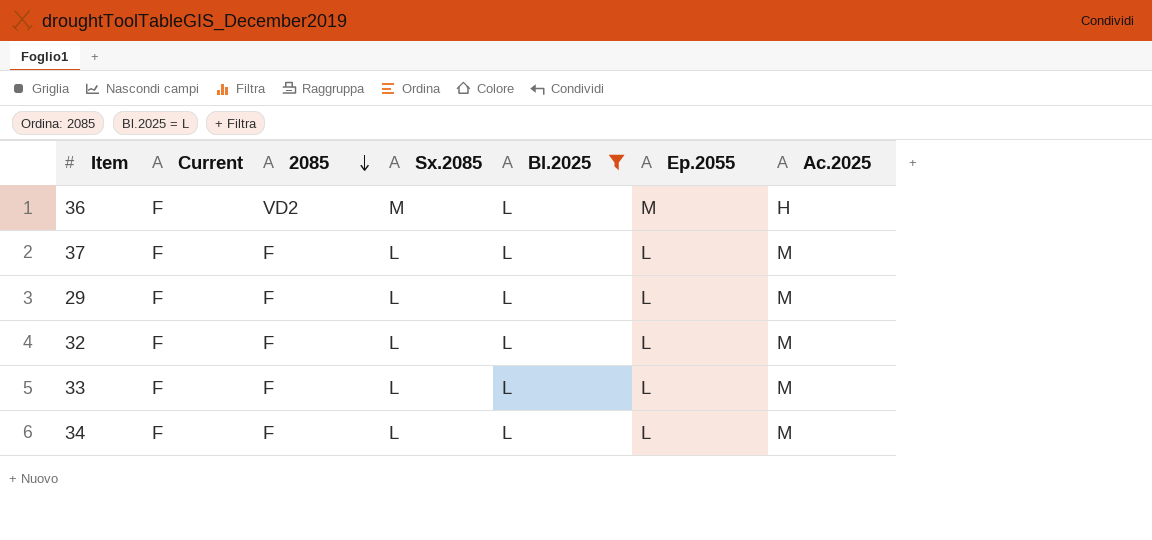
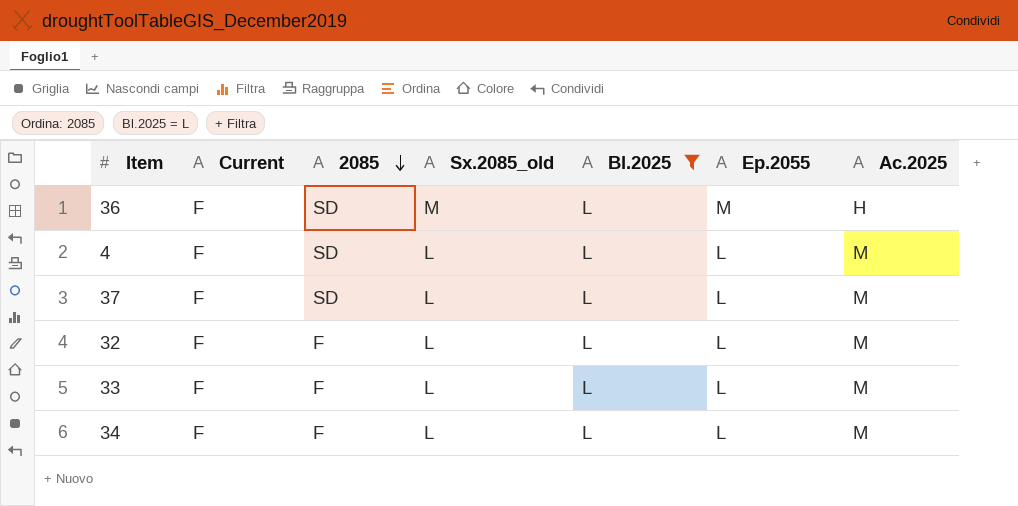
column name: Sx.2085 -> Sx.2085_old
row 29: F | F | L | L | L | M -> none
36 | 2085: VD2 -> SD
row 4: none -> F | SD | L | L | L | M
37 | 2085: F -> SD

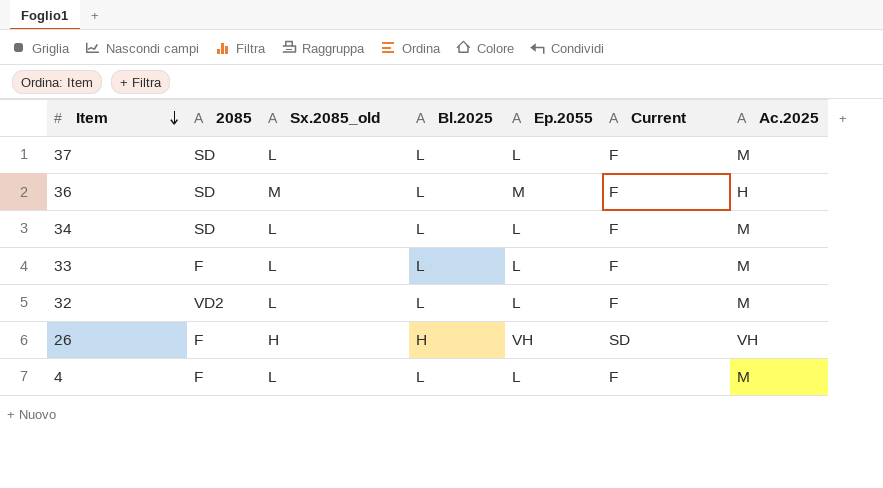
filter: Bl.2025 = L -> none
row order: 2085 descending -> Item descending
column Current | position: 2 -> 6
34 | 2085: F -> SD
32 | 2085: F -> VD2
4 | 2085: SD -> F

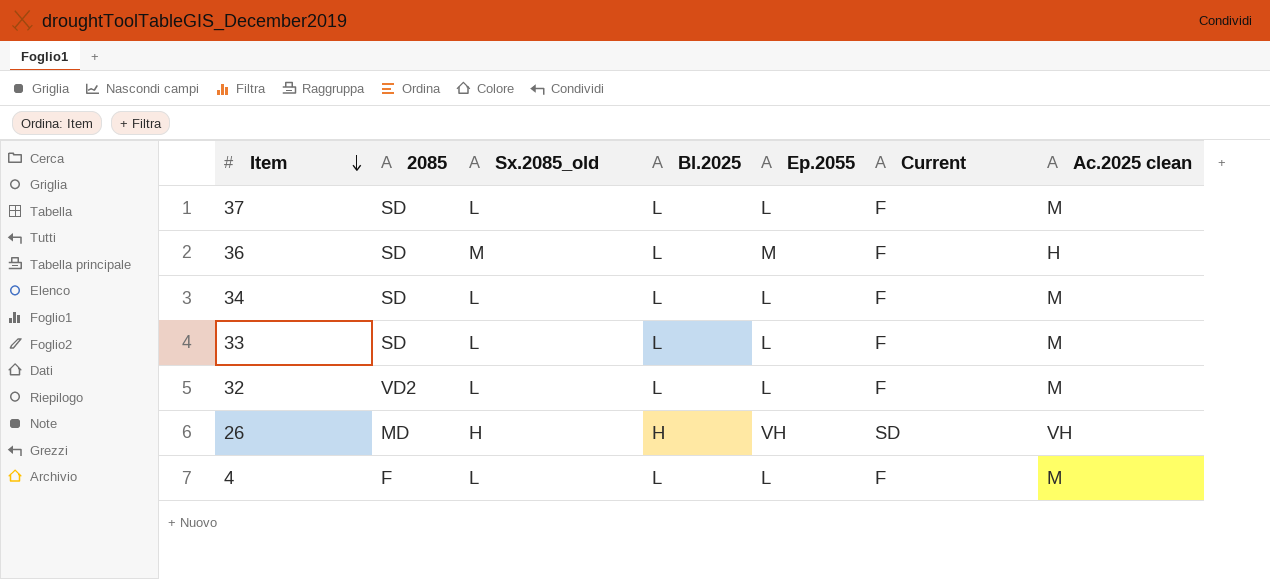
column name: Ac.2025 -> Ac.2025 clean
33 | 2085: F -> SD
26 | 2085: F -> MD

